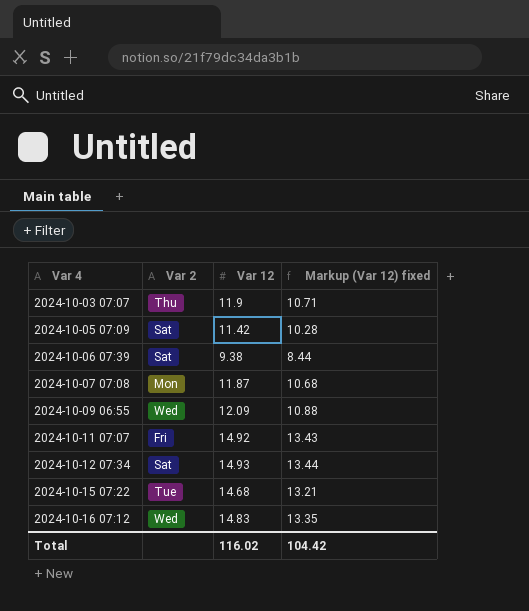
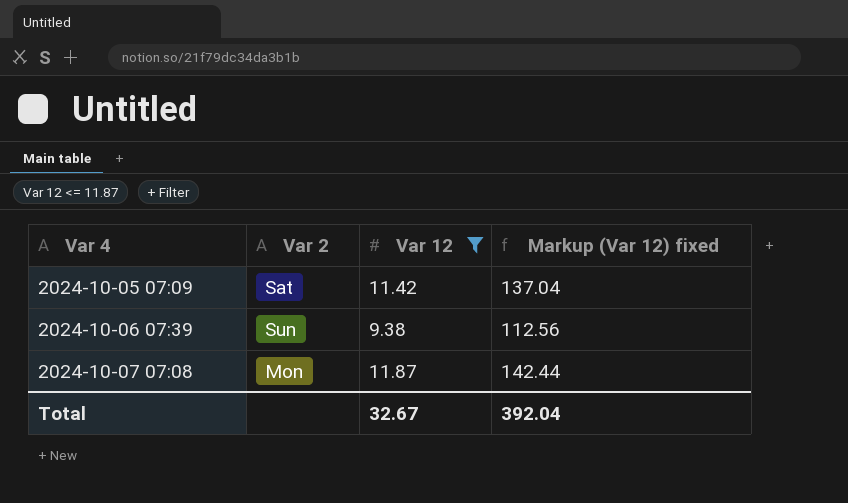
filter: none -> Var 12 <= 11.87
column Markup (Var 12) fixed | formula: [Var 12] * 0.9 -> [Var 12] * 12
2024-10-06 07:39 | Var 2: Sat -> Sun
Total | Var 12: 116.02 -> 32.67
Total | Markup (Var 12) fixed: 104.42 -> 392.04

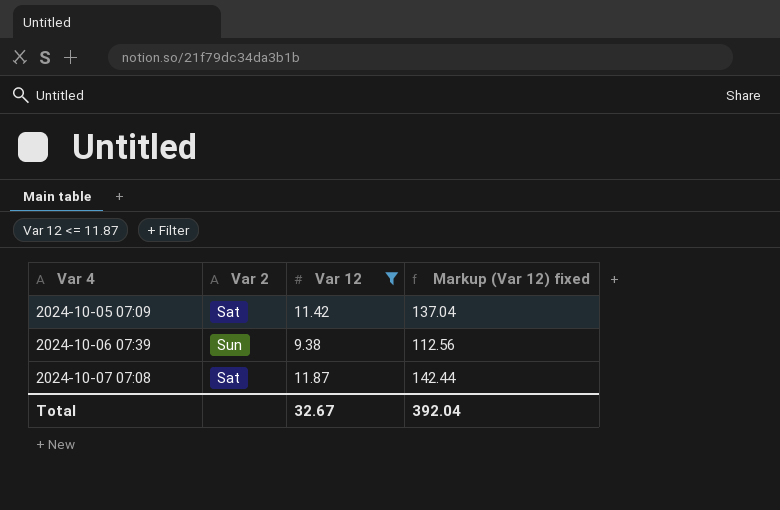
2024-10-07 07:08 | Var 2: Mon -> Sat

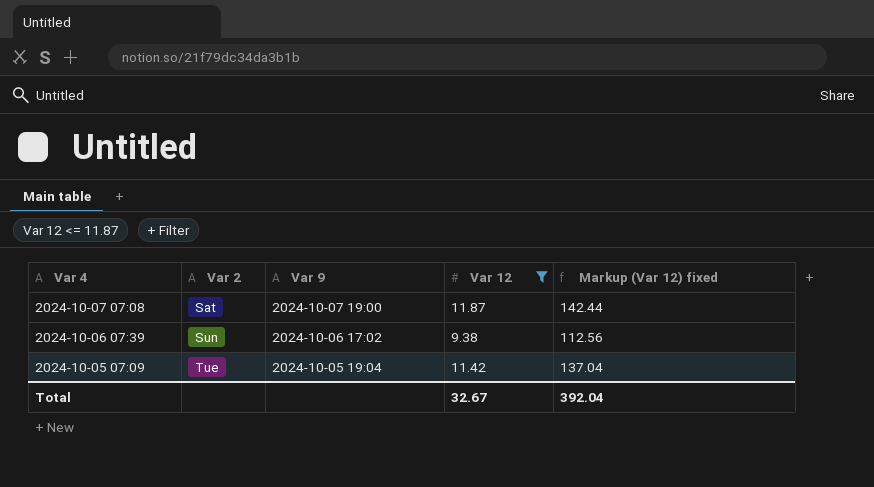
row order: Var 4 ascending -> Var 4 descending
column Var 9 | position: none -> 3
2024-10-05 07:09 | Var 2: Sat -> Tue

